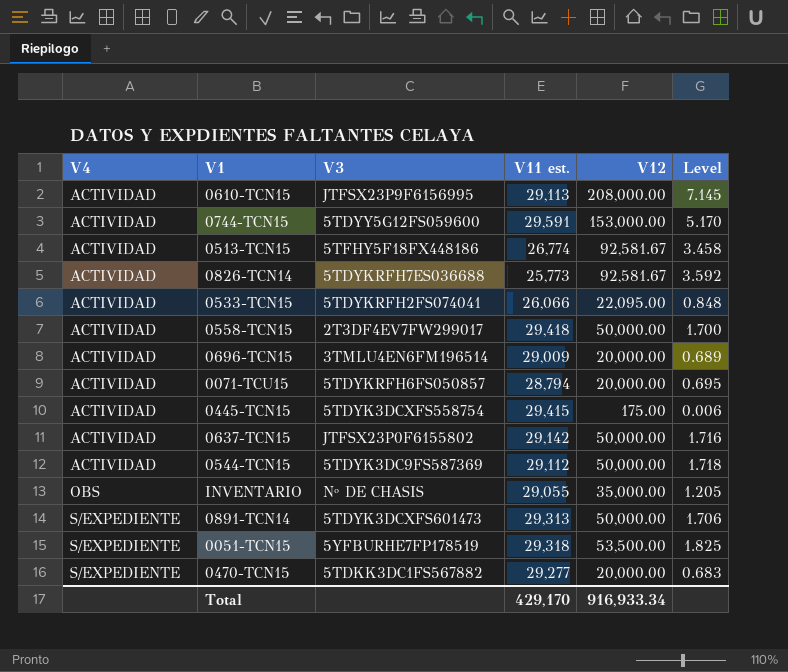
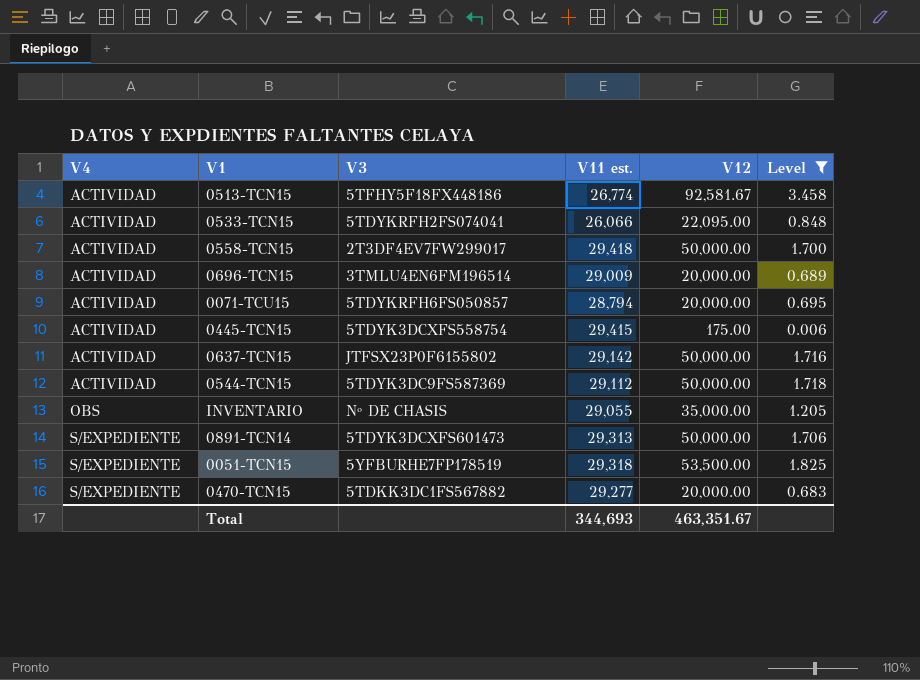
filter: none -> Level <= 3.458
Total | V11 est.: 429,170 -> 344,693
Total | V12: 916,933.34 -> 463,351.67

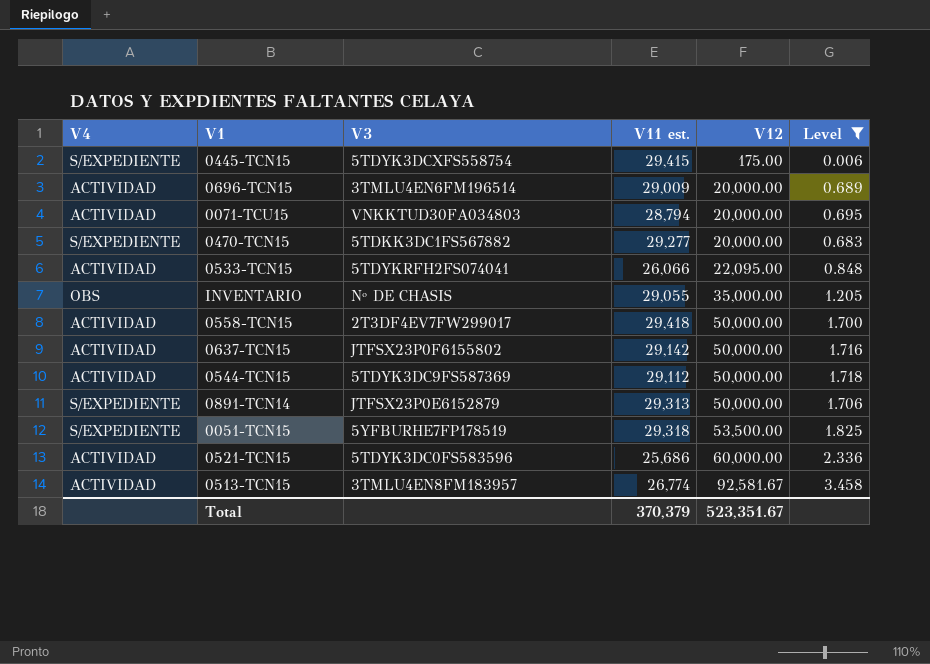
row order: V4 ascending -> V12 ascending
0445-TCN15 | V4: ACTIVIDAD -> S/EXPEDIENTE
0071-TCU15 | V3: 5TDYKRFH6FS050857 -> VNKKTUD30FA034803
0891-TCN14 | V3: 5TDYK3DCXFS601473 -> JTFSX23P0E6152879
row 0521-TCN15: none -> ACTIVIDAD | 5TDYK3DC0FS583596 | 25,686 | 60,000.00 | 2.336
0513-TCN15 | V3: 5TFHY5F18FX448186 -> 3TMLU4EN8FM183957
Total | V11 est.: 344,693 -> 370,379
Total | V12: 463,351.67 -> 523,351.67

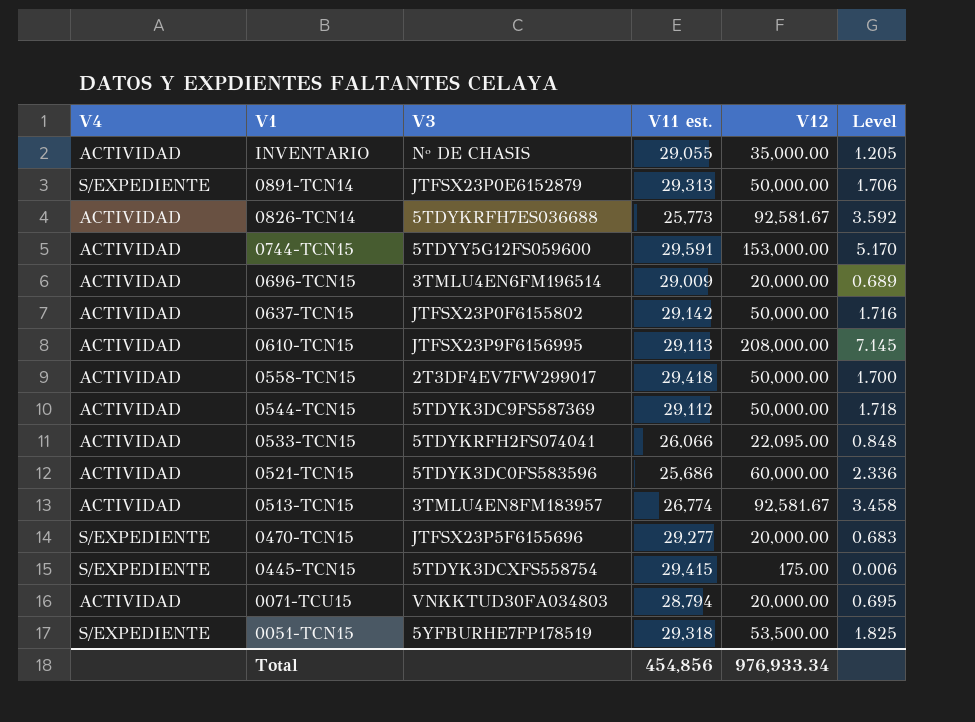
filter: Level <= 3.458 -> none
row order: V12 ascending -> V1 descending
INVENTARIO | V4: OBS -> ACTIVIDAD
0470-TCN15 | V3: 5TDKK3DC1FS567882 -> JTFSX23P5F6155696
Total | V11 est.: 370,379 -> 454,856
Total | V12: 523,351.67 -> 976,933.34

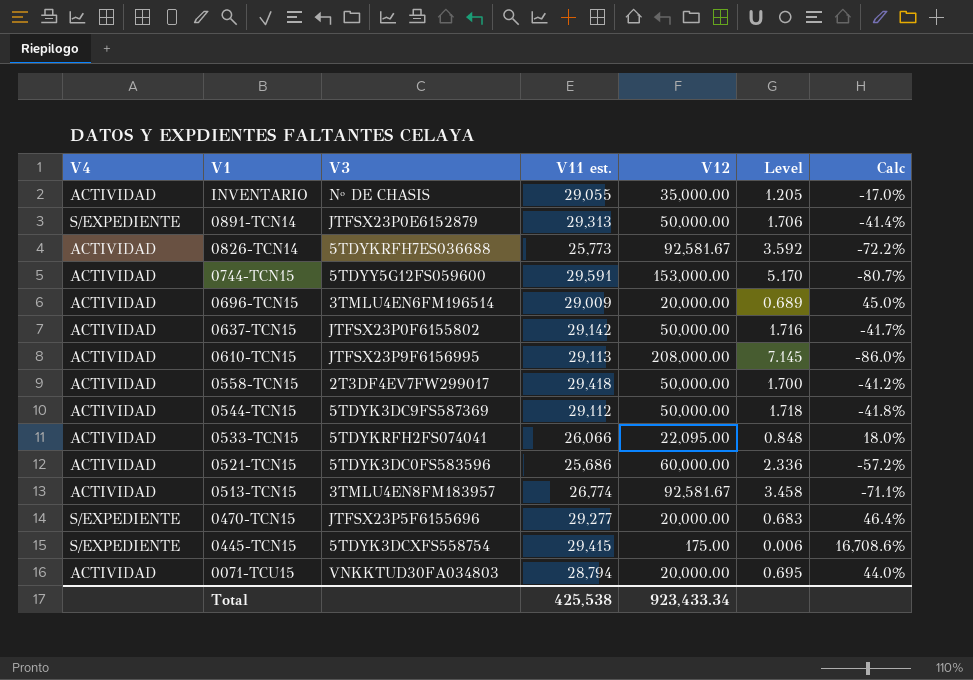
column Calc | formula: none -> ([V11 est.] - [V12]) / [V12]
row 0051-TCN15: S/EXPEDIENTE | 5YFBURHE7FP178519 | 29,318 | 53,500.00 | 1.825 -> none
Total | V11 est.: 454,856 -> 425,538
Total | V12: 976,933.34 -> 923,433.34

